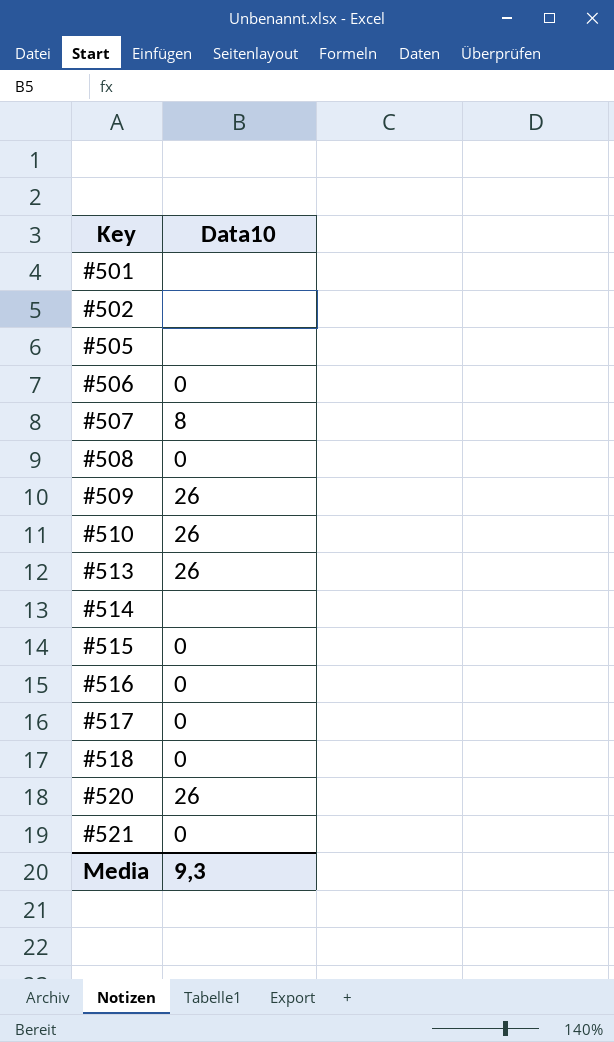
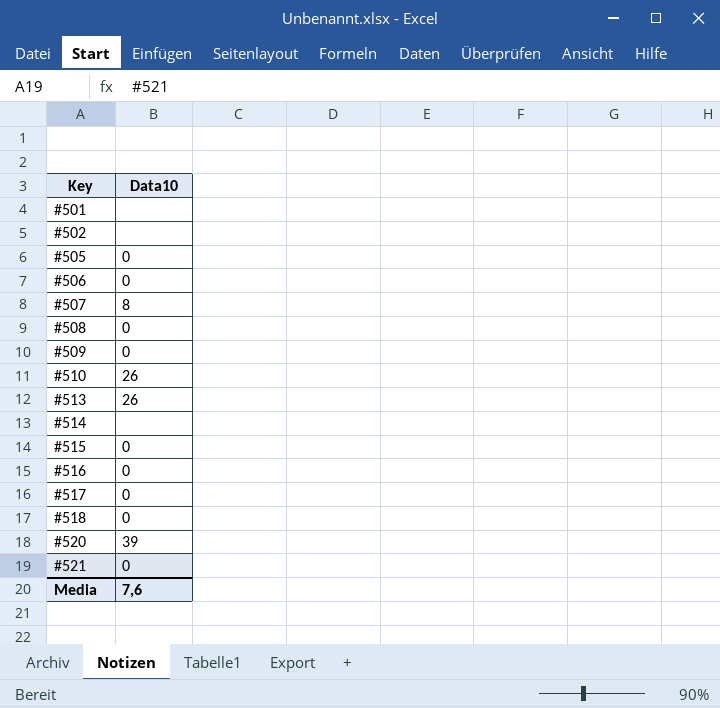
#505 | Data10: none -> 0
#509 | Data10: 26 -> 0
#520 | Data10: 26 -> 39
Media | Data10: 9,3 -> 7,6

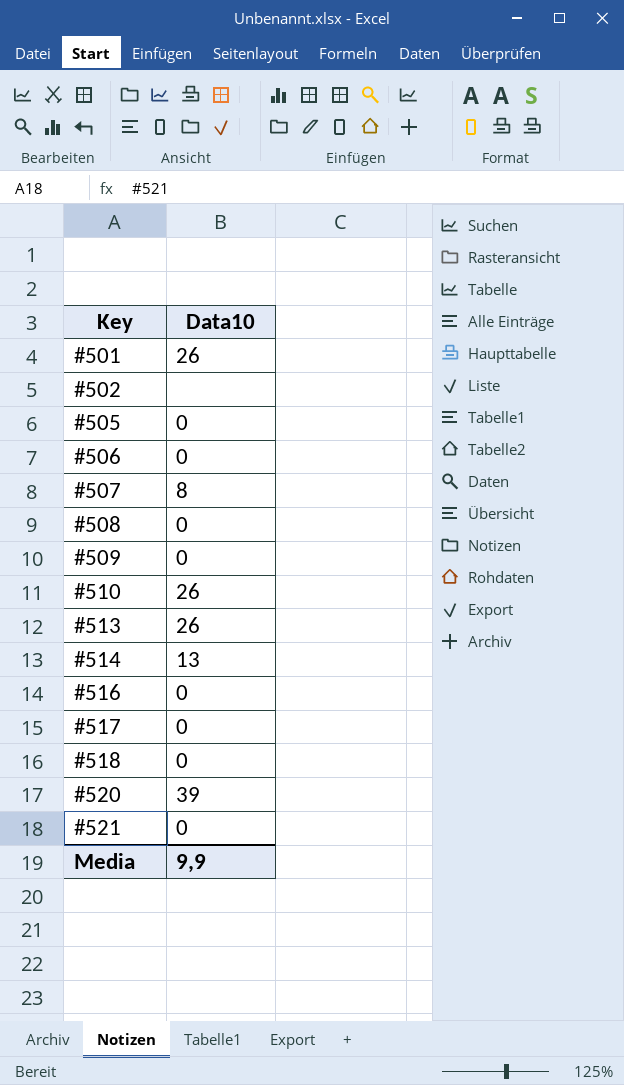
row #515: 0 -> none
#501 | Data10: none -> 26
#514 | Data10: none -> 13
Media | Data10: 7,6 -> 9,9

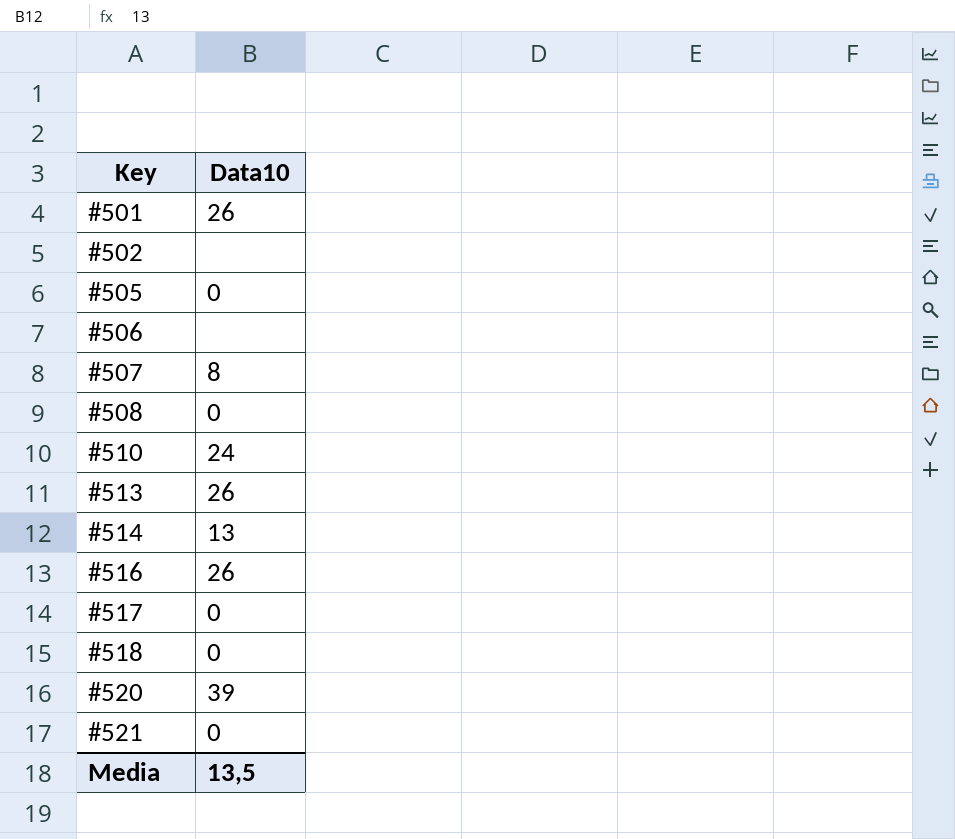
row #509: 0 -> none
#506 | Data10: 0 -> none
#510 | Data10: 26 -> 24
#516 | Data10: 0 -> 26
Media | Data10: 9,9 -> 13,5

